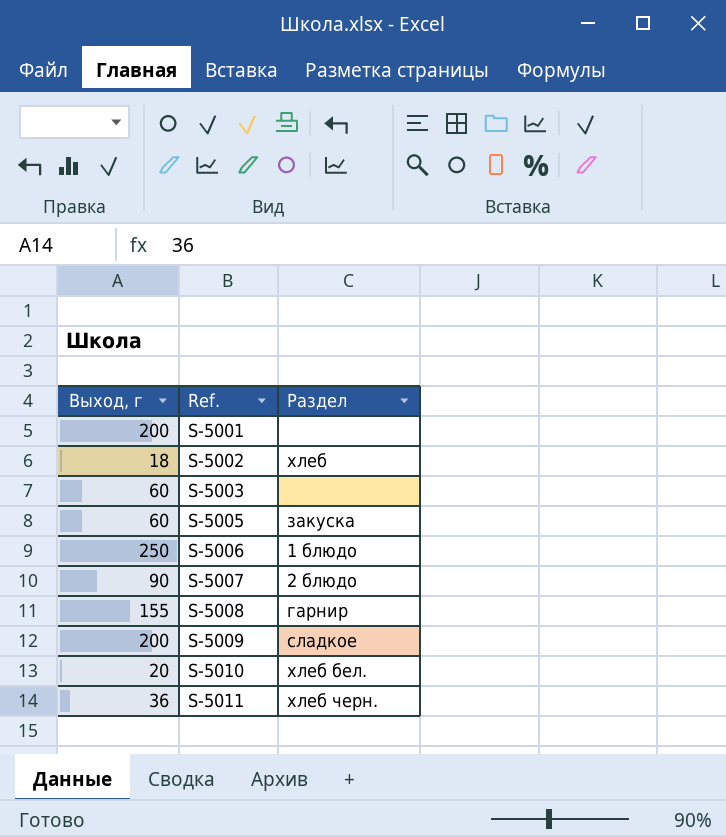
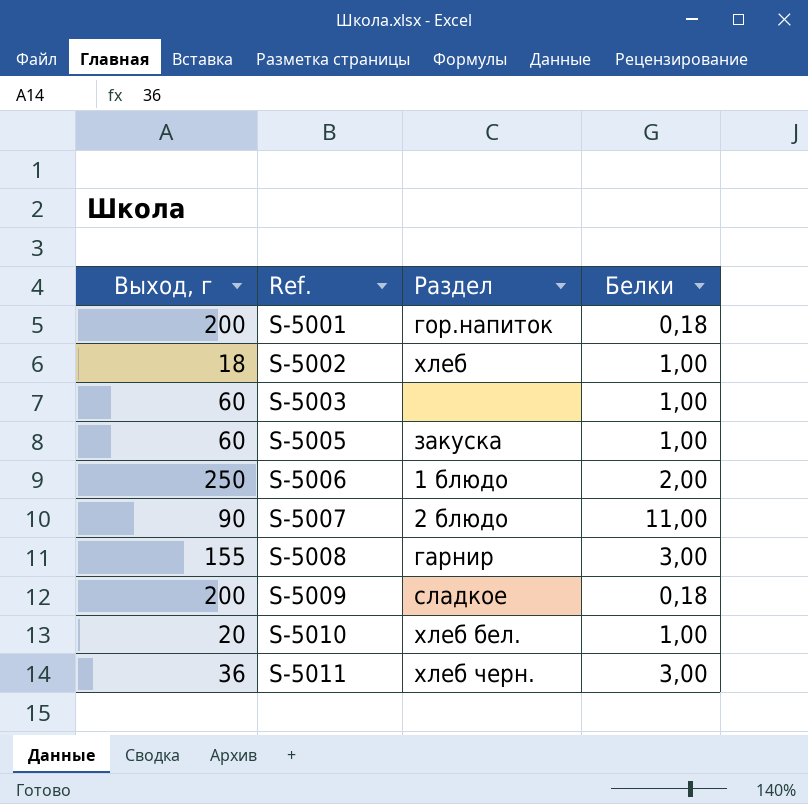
column Белки | position: none -> 4
S-5001 | Раздел: none -> гор.напиток

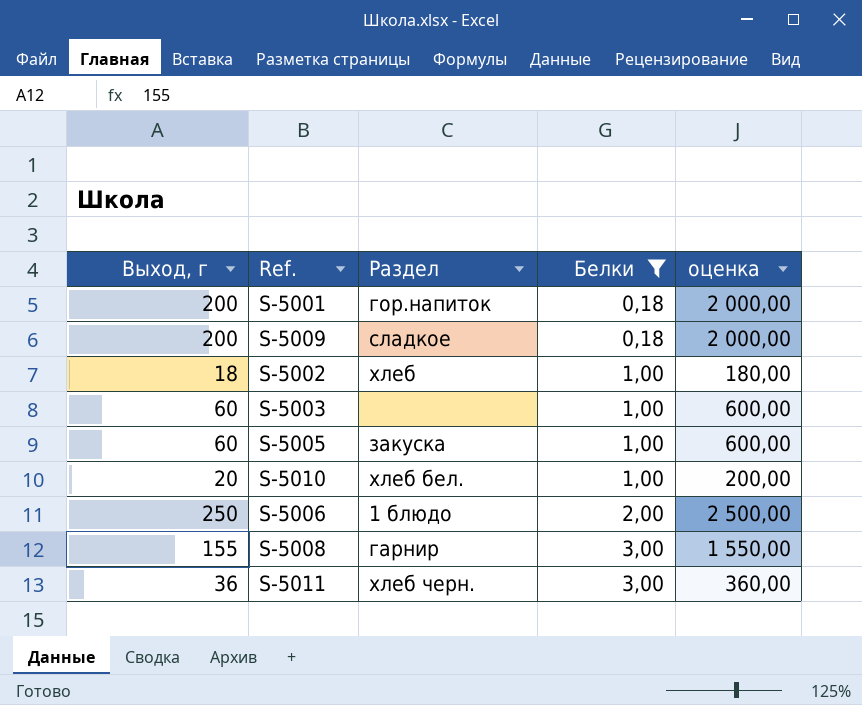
filter: none -> Белки != 11,00
row order: Ref. ascending -> Белки ascending
column оценка | formula: none -> [Выход, г] * 10

